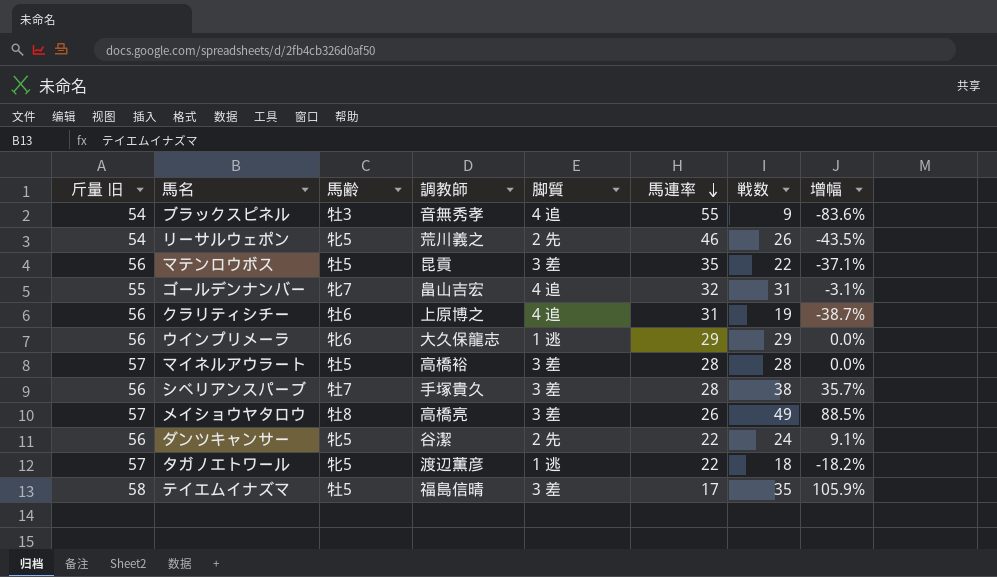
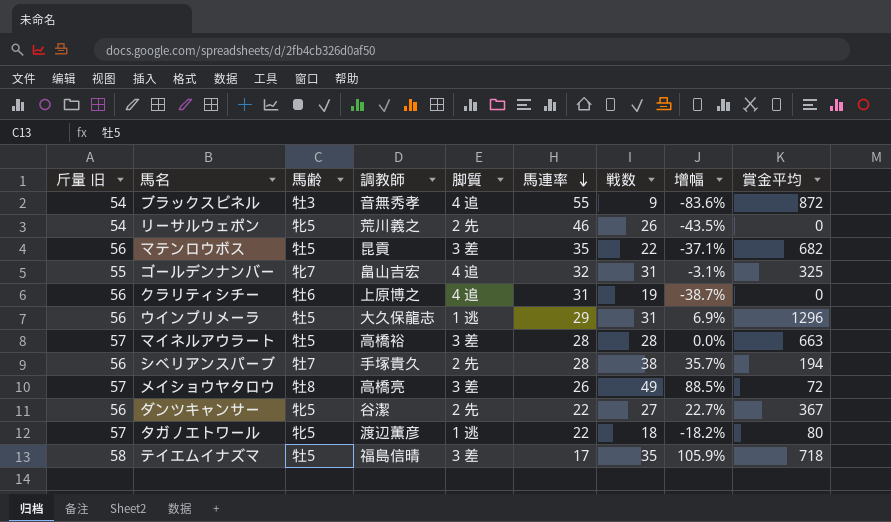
column 賞金平均 | position: none -> 9
ウインプリメーラ | 馬齢: 牝6 -> 牡5
ウインプリメーラ | 戦数: 29 -> 31
ウインプリメーラ | 增幅: 0.0% -> 6.9%
シベリアンスパーブ | 脚質: 3 差 -> 2 先
ダンツキャンサー | 戦数: 24 -> 27
ダンツキャンサー | 增幅: 9.1% -> 22.7%

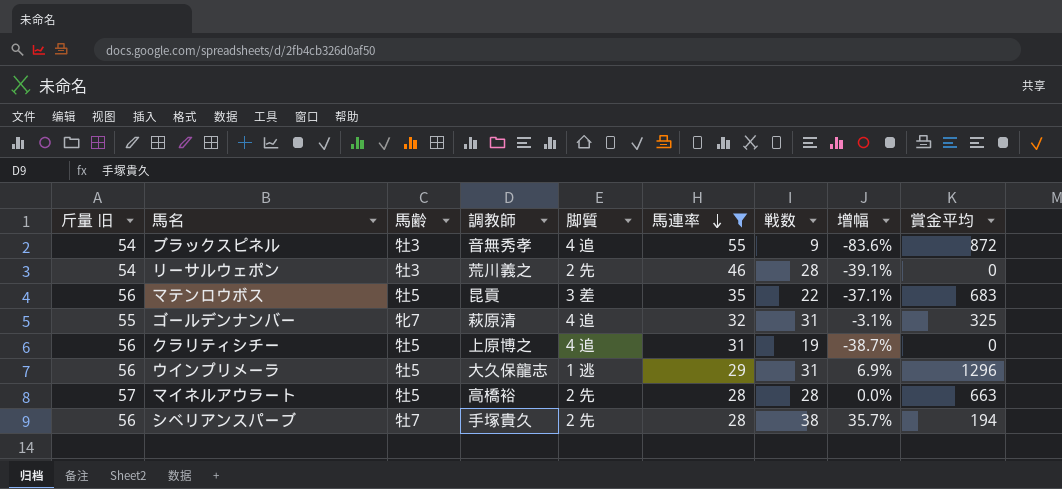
filter: none -> 馬連率 >= 28
リーサルウェポン | 馬齢: 牝5 -> 牡3
リーサルウェポン | 戦数: 26 -> 28
リーサルウェポン | 增幅: -43.5% -> -39.1%
マテンロウボス | 賞金平均: 682 -> 683
ゴールデンナンバー | 調教師: 畠山吉宏 -> 萩原清
クラリティシチー | 馬齢: 牡6 -> 牡5
マイネルアウラート | 脚質: 3 差 -> 2 先

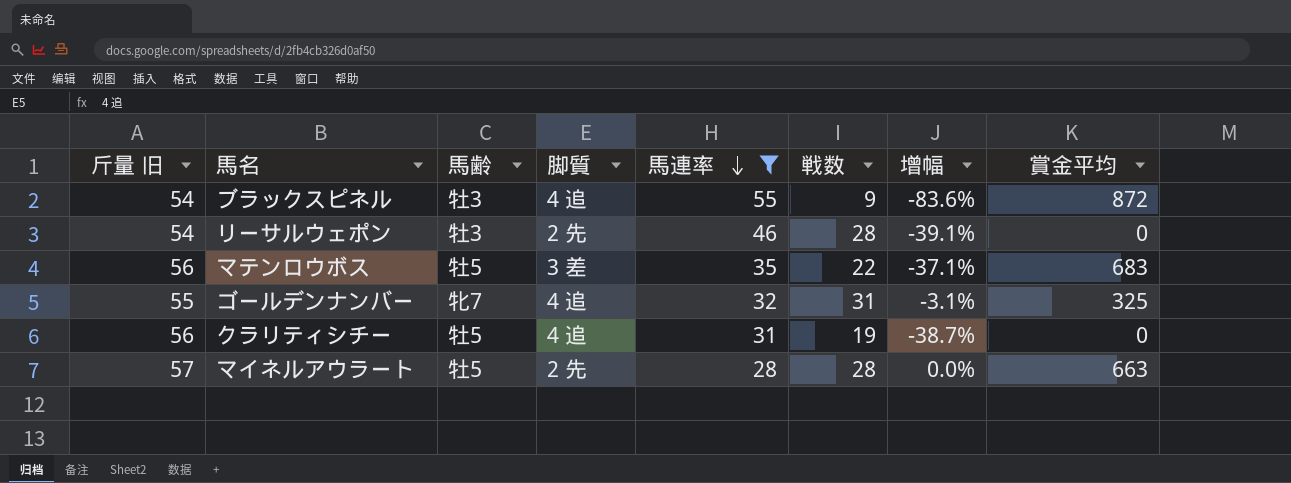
column 調教師 | position: 4 -> none
row ウインプリメーラ: 56 | 牡5 | 大久保龍志 | 1 逃 | 29 | 31 | 6.9% | 1296 -> none
row シベリアンスパーブ: 56 | 牡7 | 手塚貴久 | 2 先 | 28 | 38 | 35.7% | 194 -> none

